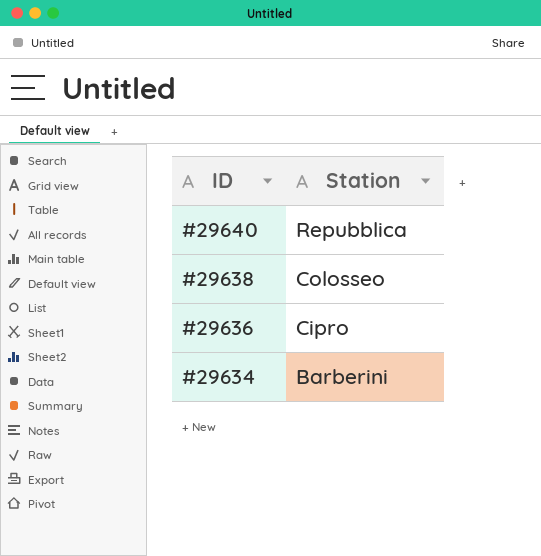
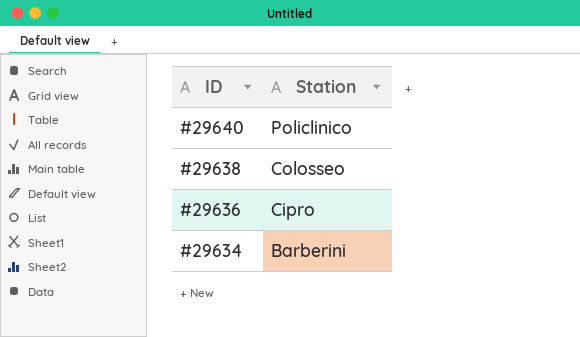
#29640 | Station: Repubblica -> Policlinico

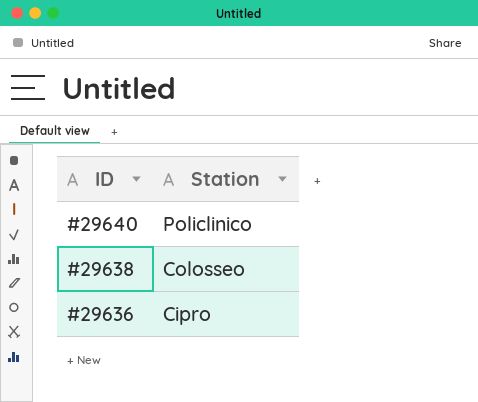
row #29634: Barberini -> none

